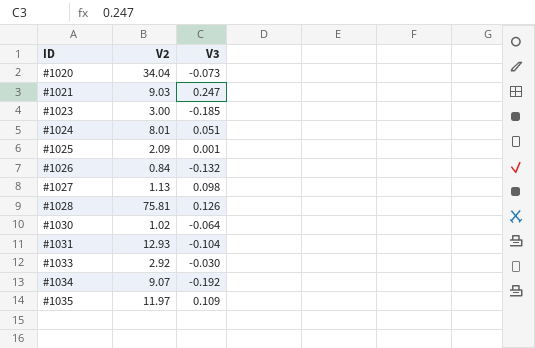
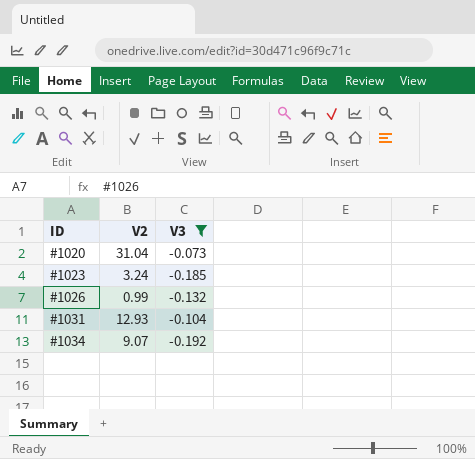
filter: none -> V3 <= -0.073
#1020 | V2: 34.04 -> 31.04
#1023 | V2: 3.00 -> 3.24
#1026 | V2: 0.84 -> 0.99

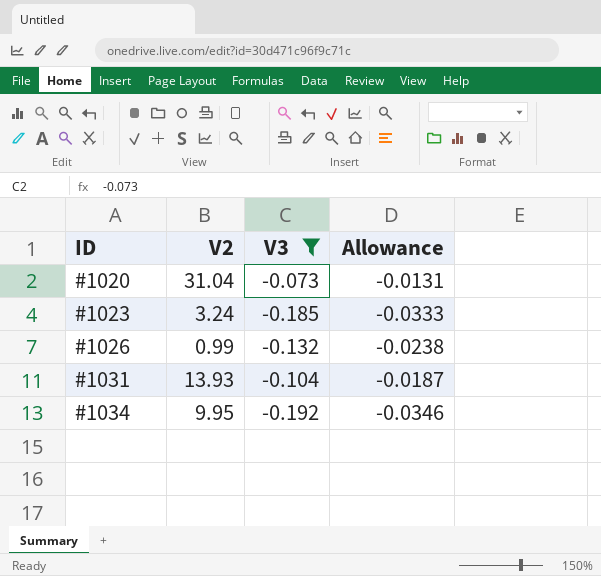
column Allowance | formula: none -> [V3] * 0.18
#1031 | V2: 12.93 -> 13.93
#1034 | V2: 9.07 -> 9.95

